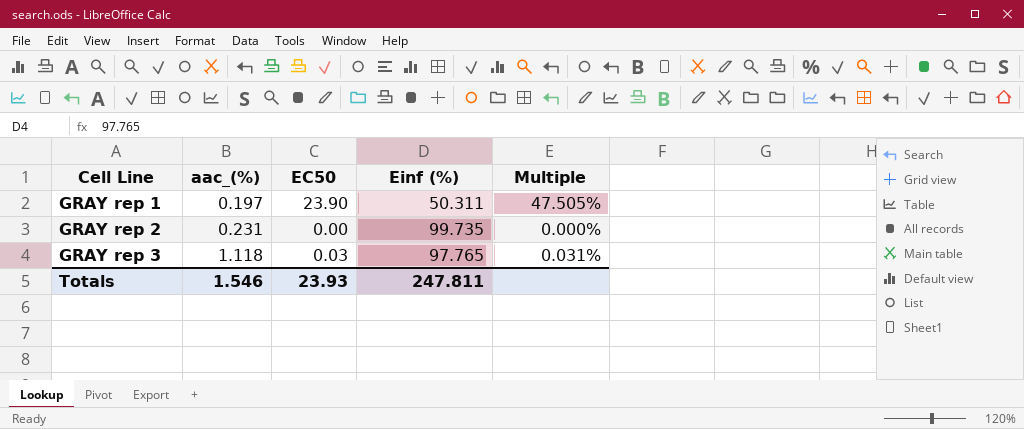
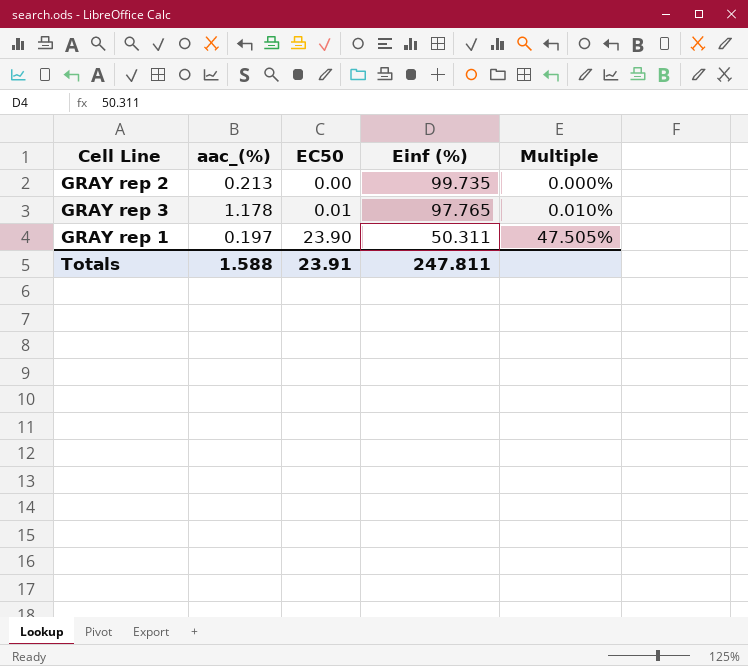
row order: Cell Line ascending -> EC50 ascending
GRAY rep 2 | aac_(%): 0.231 -> 0.213
GRAY rep 3 | aac_(%): 1.118 -> 1.178
GRAY rep 3 | EC50: 0.03 -> 0.01
GRAY rep 3 | Multiple: 0.031% -> 0.010%
Totals | aac_(%): 1.546 -> 1.588
Totals | EC50: 23.93 -> 23.91

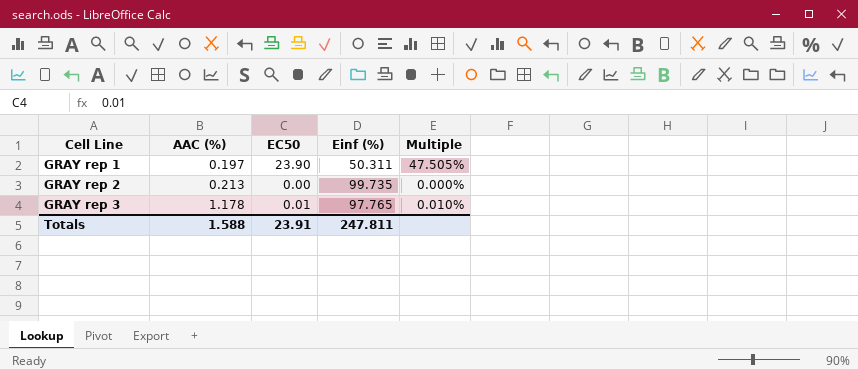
row order: EC50 ascending -> Cell Line ascending
column name: aac_(%) -> AAC (%)

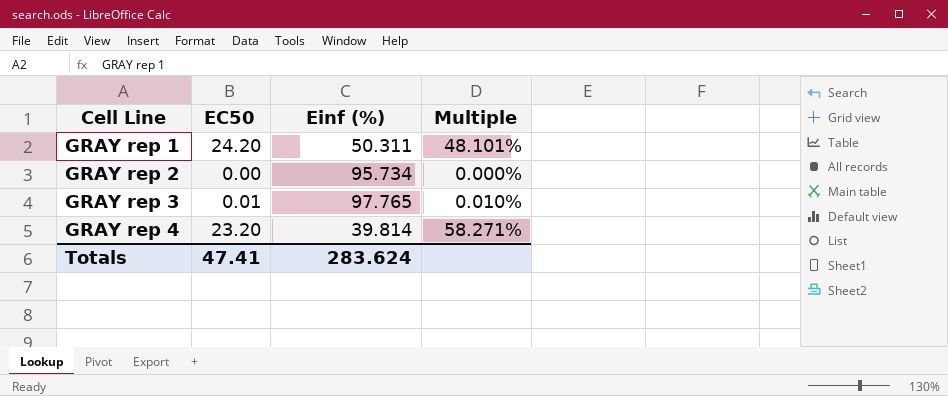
column AAC (%) | position: 2 -> none
GRAY rep 1 | EC50: 23.90 -> 24.20
GRAY rep 1 | Multiple: 47.505% -> 48.101%
GRAY rep 2 | Einf (%): 99.735 -> 95.734
row GRAY rep 4: none -> 23.20 | 39.814 | 58.271%
Totals | EC50: 23.91 -> 47.41
Totals | Einf (%): 247.811 -> 283.624

